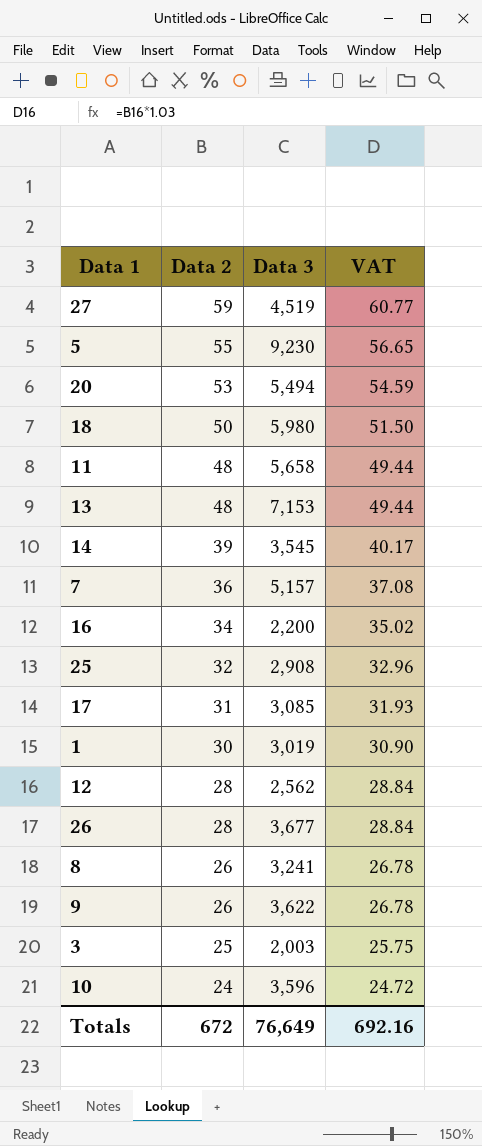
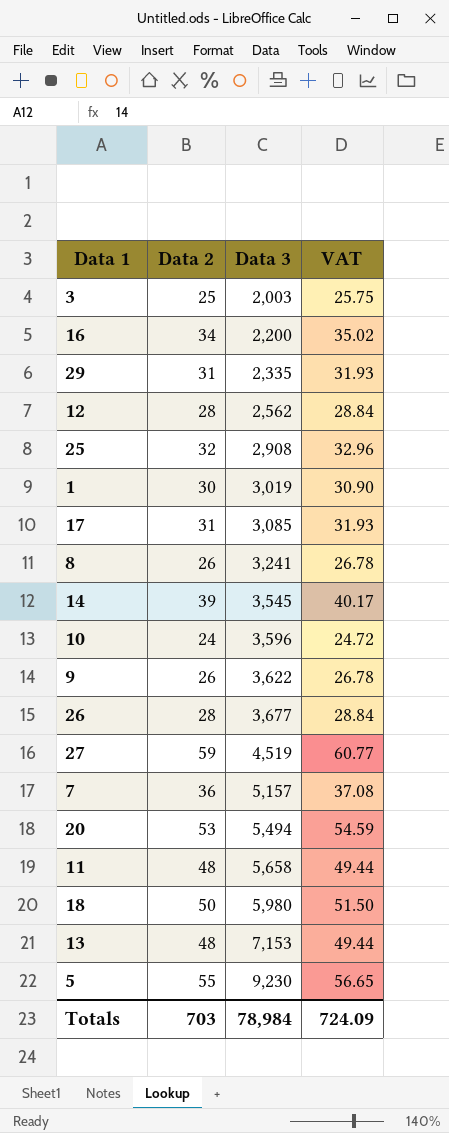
row order: Data 2 descending -> Data 3 ascending
row 29: none -> 31 | 2,335 | 31.93
Totals | Data 2: 672 -> 703
Totals | Data 3: 76,649 -> 78,984
Totals | VAT: 692.16 -> 724.09

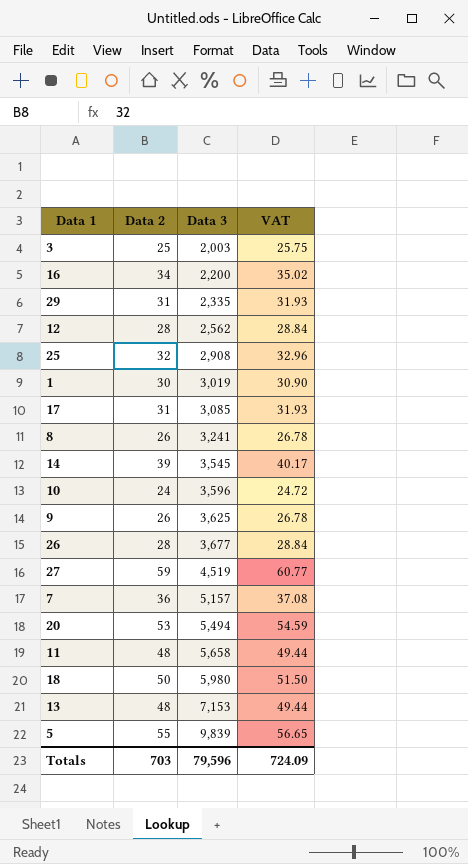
9 | Data 3: 3,622 -> 3,625
5 | Data 3: 9,230 -> 9,839
Totals | Data 3: 78,984 -> 79,596

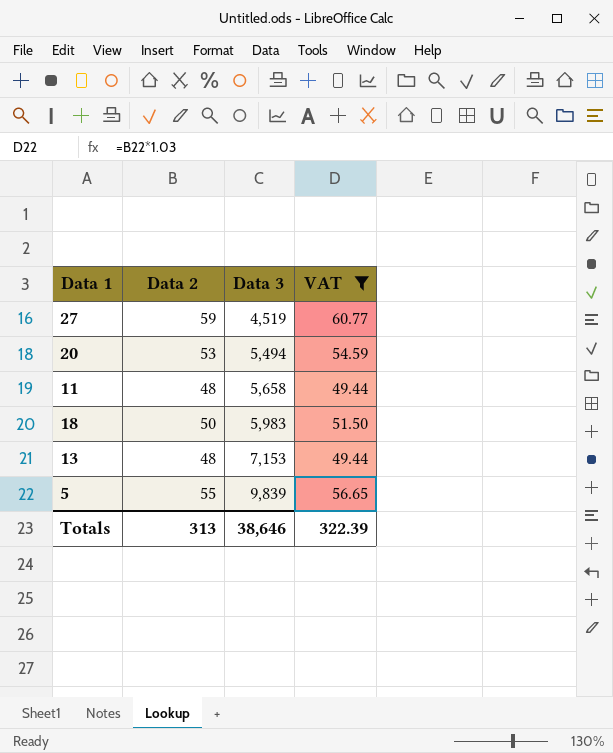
filter: none -> VAT >= 49.44
18 | Data 3: 5,980 -> 5,983
Totals | Data 2: 703 -> 313
Totals | Data 3: 79,596 -> 38,646
Totals | VAT: 724.09 -> 322.39

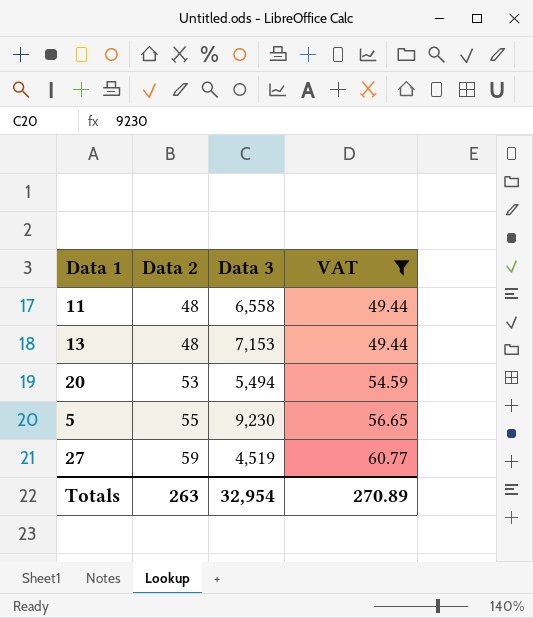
row order: Data 3 ascending -> Data 2 ascending
row 18: 50 | 5,983 | 51.50 -> none
11 | Data 3: 5,658 -> 6,558
5 | Data 3: 9,839 -> 9,230
Totals | Data 2: 313 -> 263
Totals | Data 3: 38,646 -> 32,954
Totals | VAT: 322.39 -> 270.89

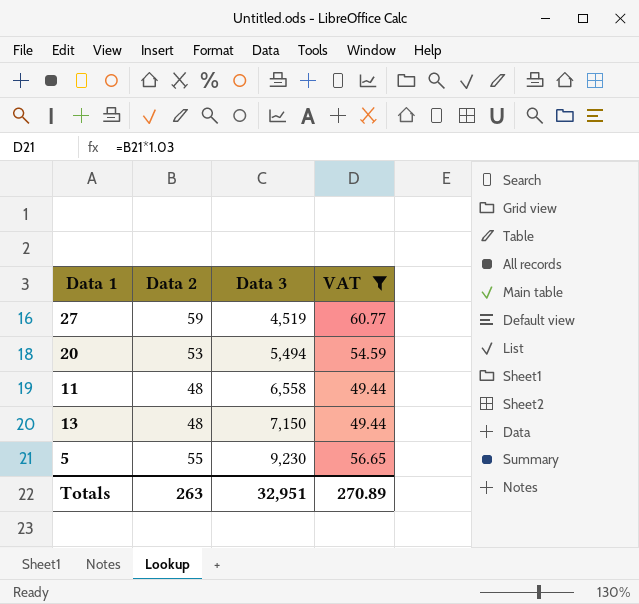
row order: Data 2 ascending -> Data 3 ascending
13 | Data 3: 7,153 -> 7,150
Totals | Data 3: 32,954 -> 32,951

